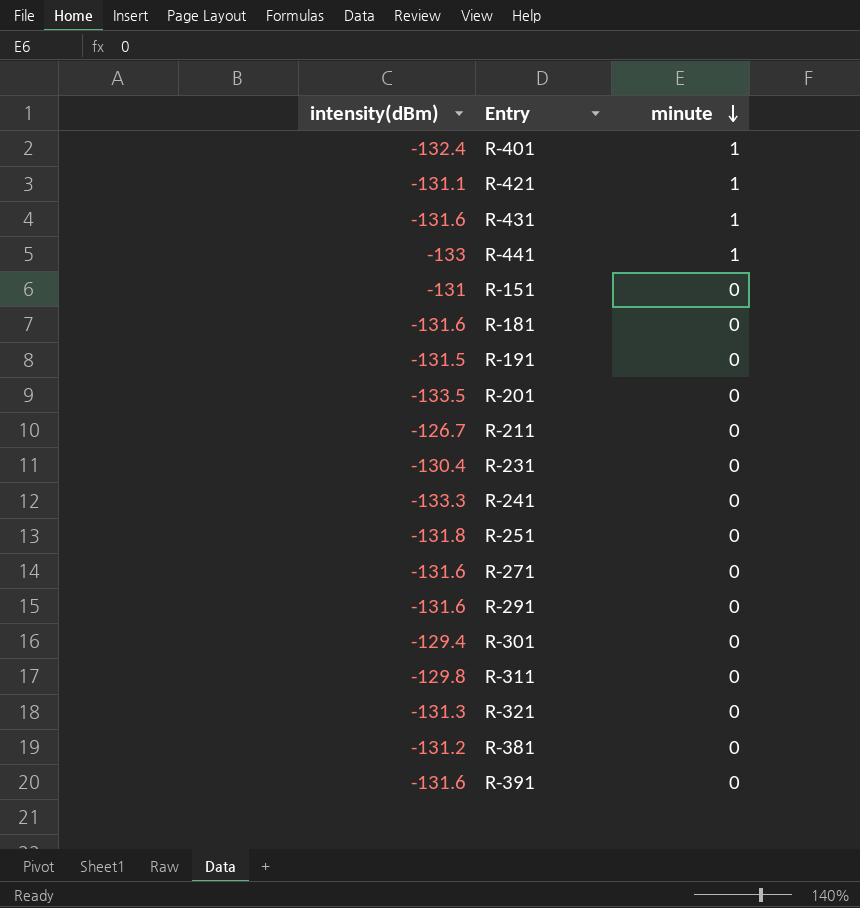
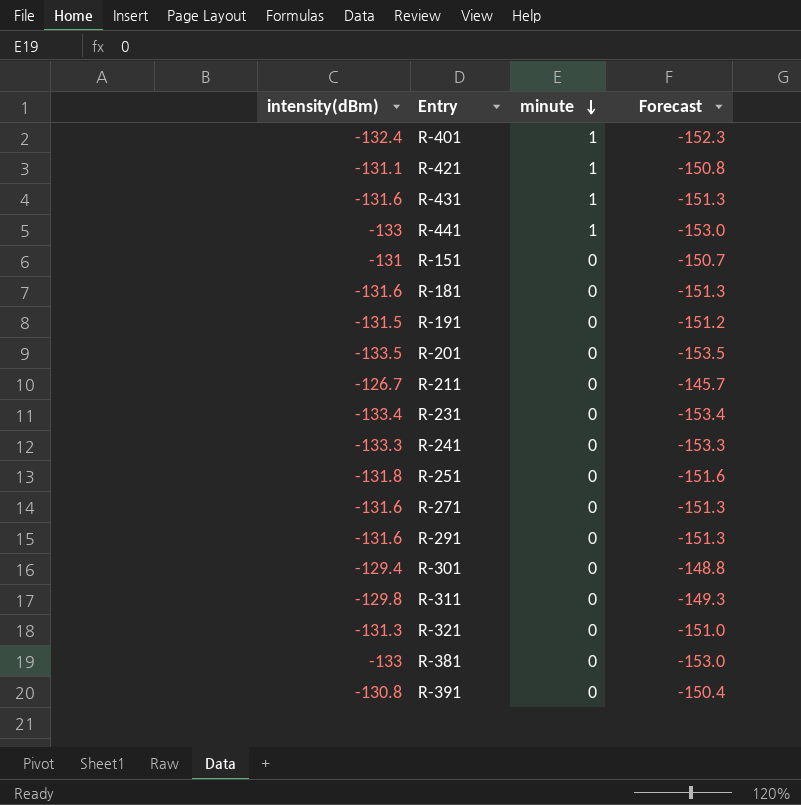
column Forecast | formula: none -> [intensity(dBm)] * 1.15
R-231 | intensity(dBm): -130.4 -> -133.4
R-381 | intensity(dBm): -131.2 -> -133
R-391 | intensity(dBm): -131.6 -> -130.8

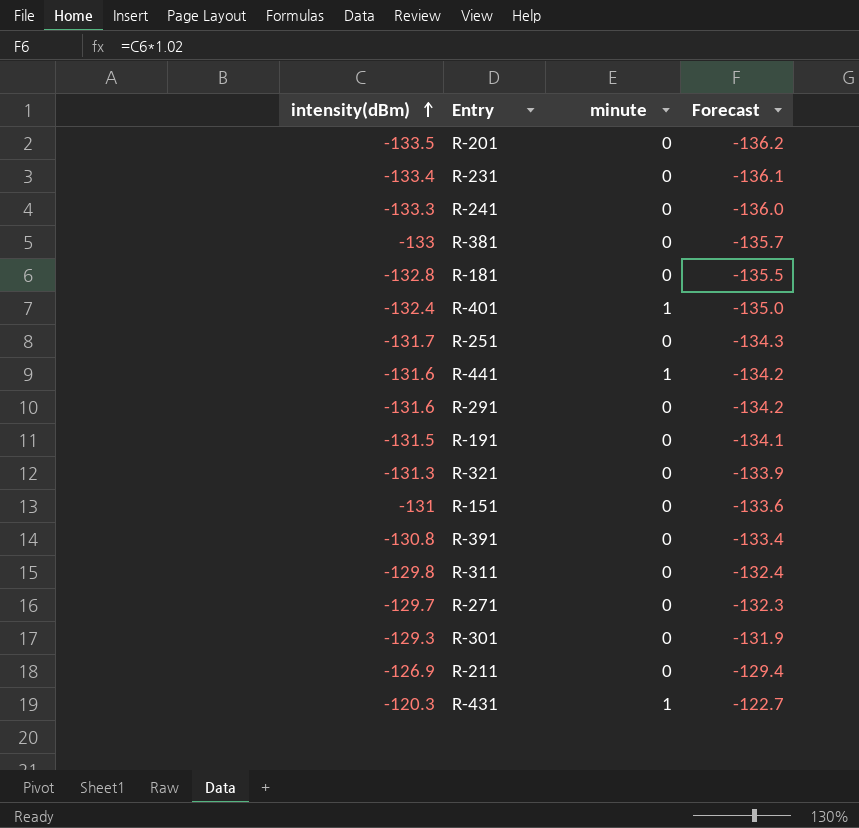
row order: minute descending -> intensity(dBm) ascending
column Forecast | formula: [intensity(dBm)] * 1.15 -> [intensity(dBm)] * 1.02
row R-421: -131.1 | 1 | -150.8 -> none
R-181 | intensity(dBm): -131.6 -> -132.8
R-251 | intensity(dBm): -131.8 -> -131.7
R-441 | intensity(dBm): -133 -> -131.6
R-271 | intensity(dBm): -131.6 -> -129.7
R-301 | intensity(dBm): -129.4 -> -129.3
R-211 | intensity(dBm): -126.7 -> -126.9
R-431 | intensity(dBm): -131.6 -> -120.3

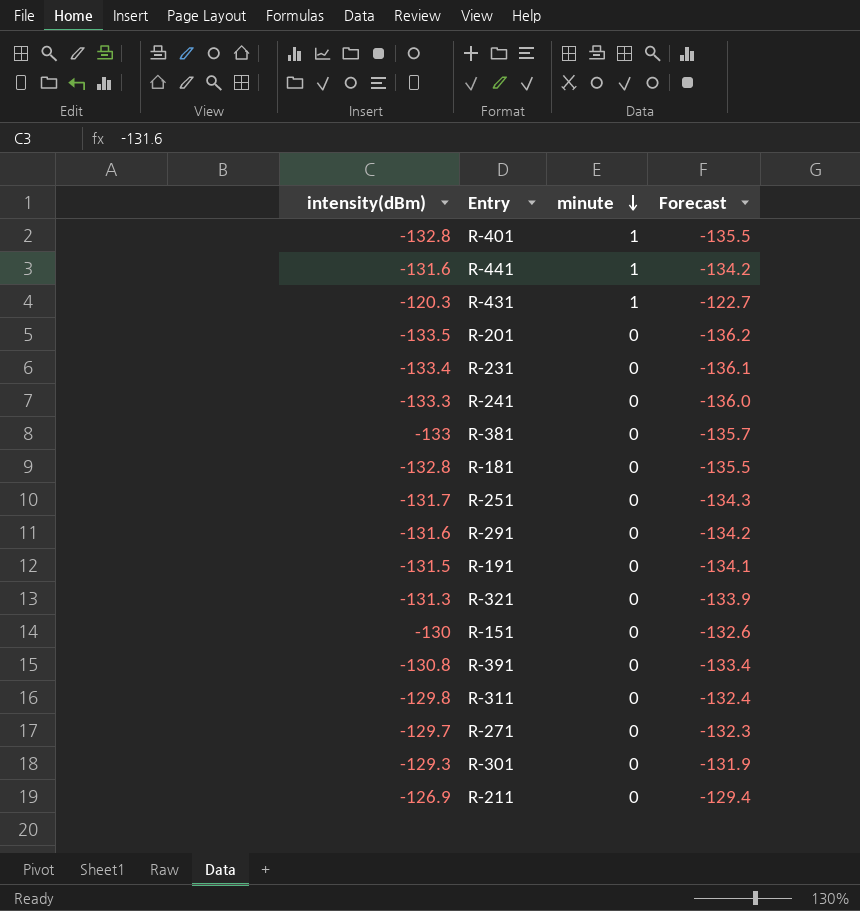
row order: intensity(dBm) ascending -> minute descending
R-401 | intensity(dBm): -132.4 -> -132.8
R-401 | Forecast: -135.0 -> -135.5
R-151 | intensity(dBm): -131 -> -130
R-151 | Forecast: -133.6 -> -132.6

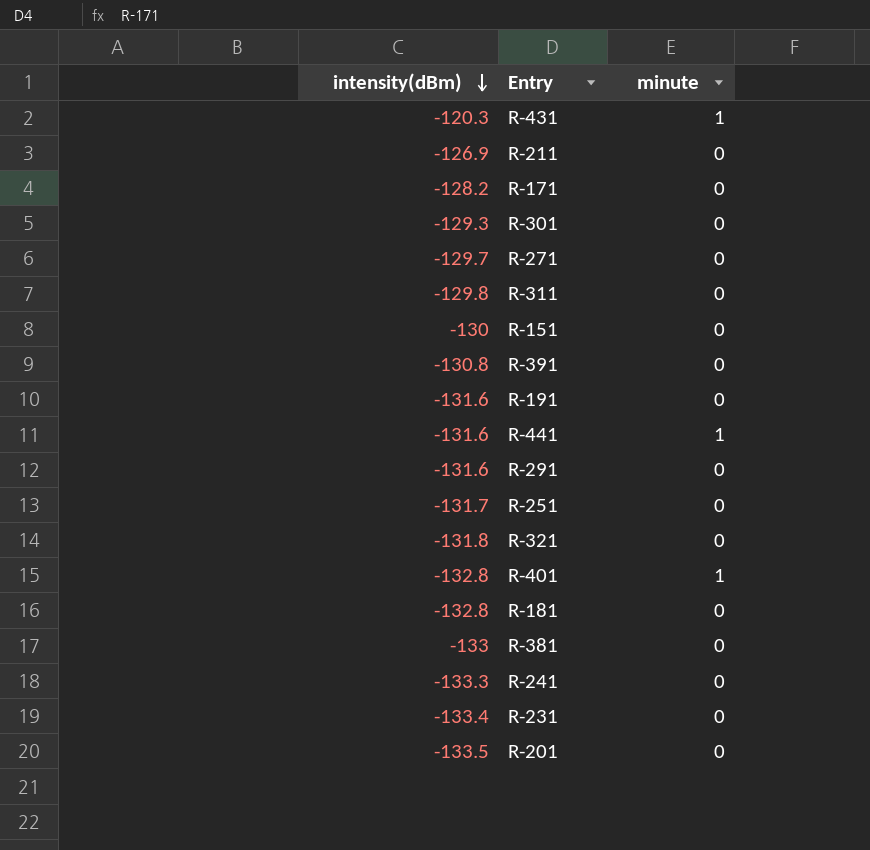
row order: minute descending -> intensity(dBm) descending
column Forecast | formula: [intensity(dBm)] * 1.02 -> none
row R-171: none -> -128.2 | 0
R-191 | intensity(dBm): -131.5 -> -131.6
R-321 | intensity(dBm): -131.3 -> -131.8

